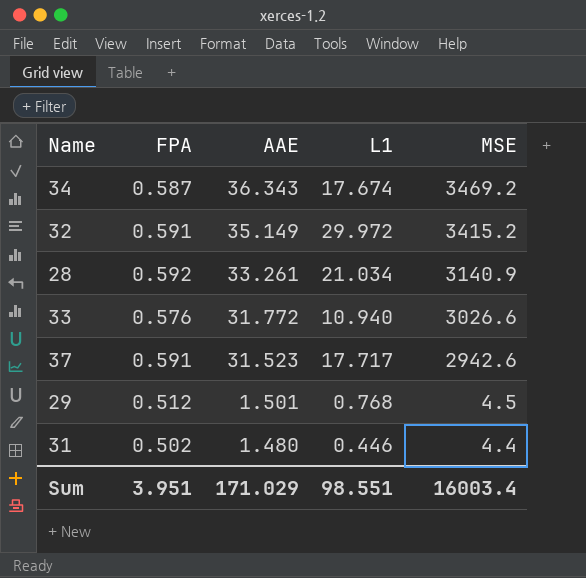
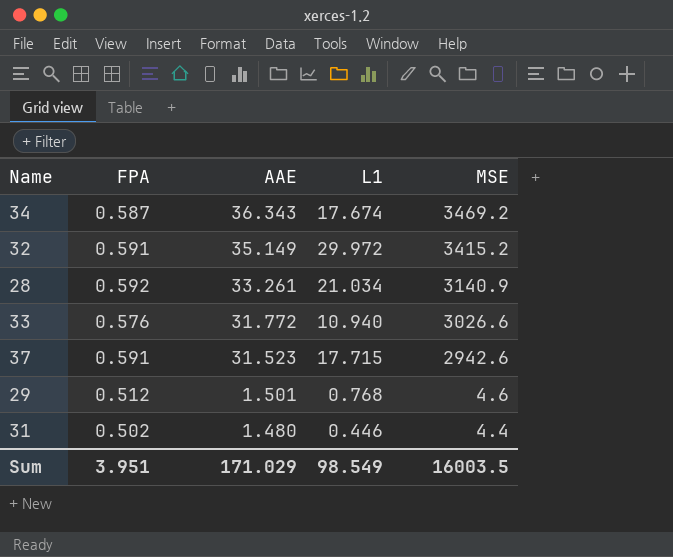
37 | L1: 17.717 -> 17.715
29 | MSE: 4.5 -> 4.6
Sum | L1: 98.551 -> 98.549
Sum | MSE: 16003.4 -> 16003.5

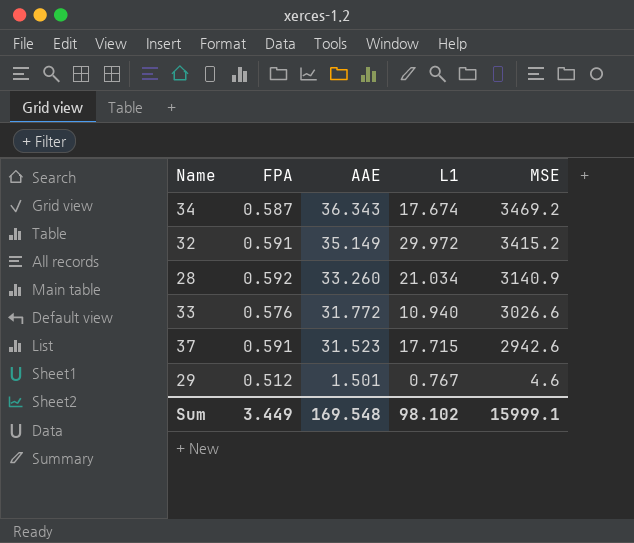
row 31: 0.502 | 1.480 | 0.446 | 4.4 -> none
28 | AAE: 33.261 -> 33.260
29 | L1: 0.768 -> 0.767
Sum | FPA: 3.951 -> 3.449
Sum | AAE: 171.029 -> 169.548
Sum | L1: 98.549 -> 98.102
Sum | MSE: 16003.5 -> 15999.1

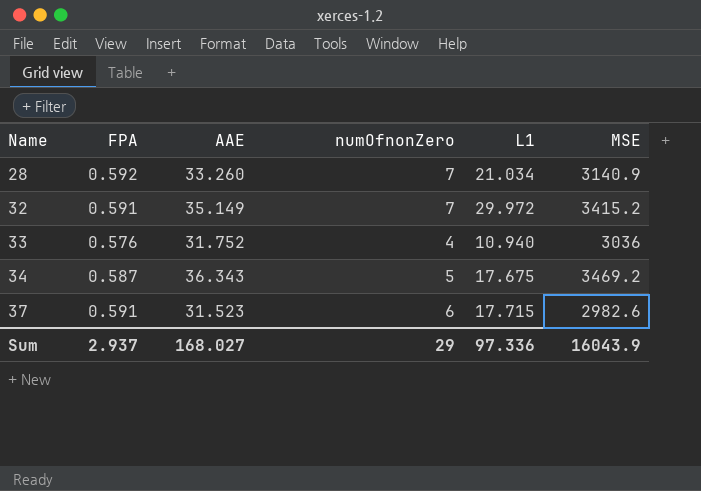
row order: AAE descending -> Name ascending
column numOfnonZero | position: none -> 4
row 29: 0.512 | 1.501 | 0.767 | 4.6 -> none
33 | AAE: 31.772 -> 31.752
33 | MSE: 3026.6 -> 3036
34 | L1: 17.674 -> 17.675
37 | MSE: 2942.6 -> 2982.6
Sum | FPA: 3.449 -> 2.937
Sum | AAE: 169.548 -> 168.027
Sum | L1: 98.102 -> 97.336
Sum | MSE: 15999.1 -> 16043.9

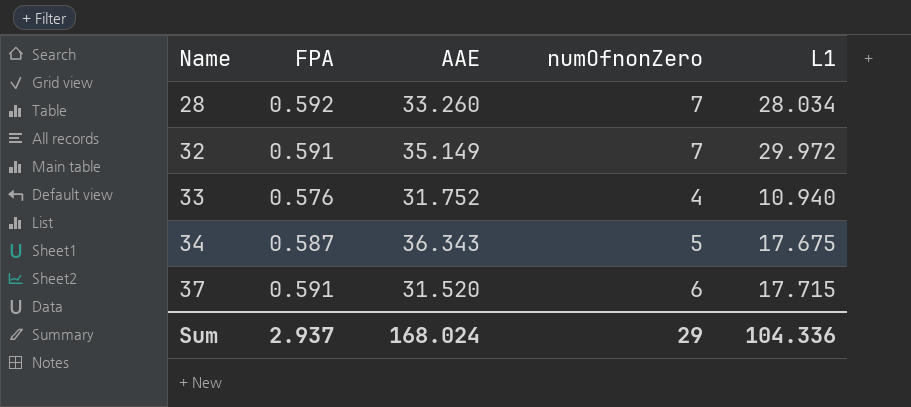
column MSE | position: 6 -> none
28 | L1: 21.034 -> 28.034
37 | AAE: 31.523 -> 31.520
Sum | AAE: 168.027 -> 168.024
Sum | L1: 97.336 -> 104.336

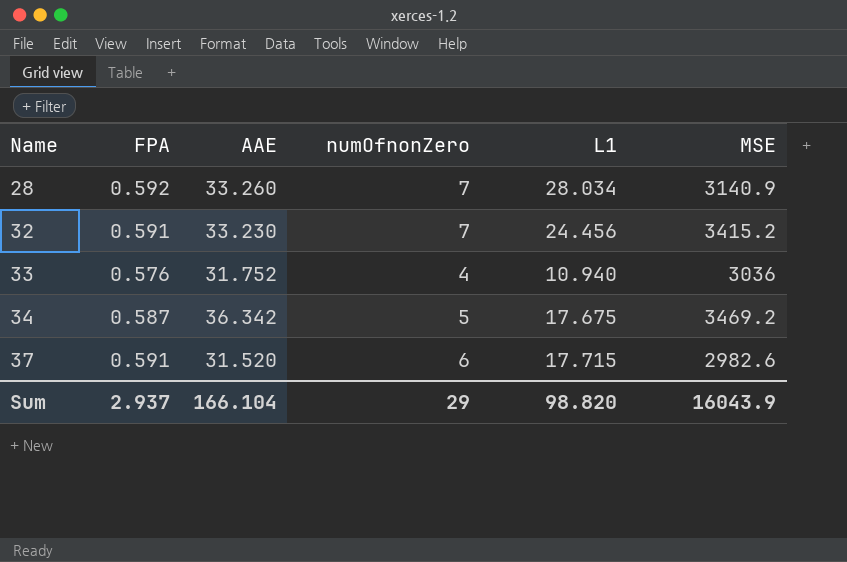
column MSE | position: none -> 6
32 | AAE: 35.149 -> 33.230
32 | L1: 29.972 -> 24.456
34 | AAE: 36.343 -> 36.342
Sum | AAE: 168.024 -> 166.104
Sum | L1: 104.336 -> 98.820

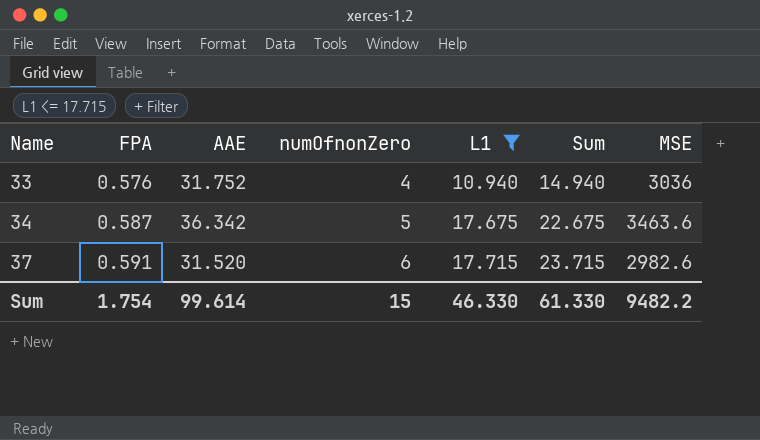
filter: none -> L1 <= 17.715
column Sum | formula: none -> [numOfnonZero] + [L1]
34 | MSE: 3469.2 -> 3463.6
Sum | FPA: 2.937 -> 1.754
Sum | AAE: 166.104 -> 99.614
Sum | numOfnonZero: 29 -> 15
Sum | L1: 98.820 -> 46.330
Sum | MSE: 16043.9 -> 9482.2

